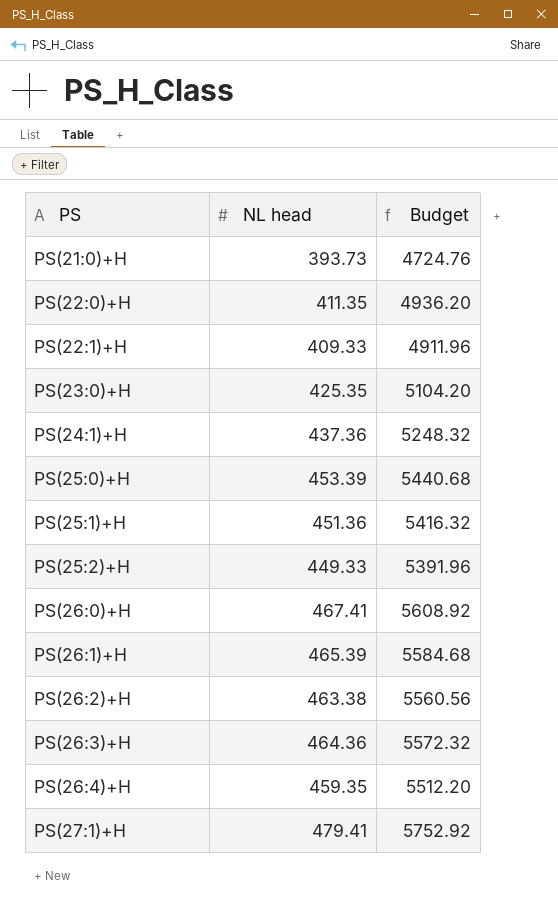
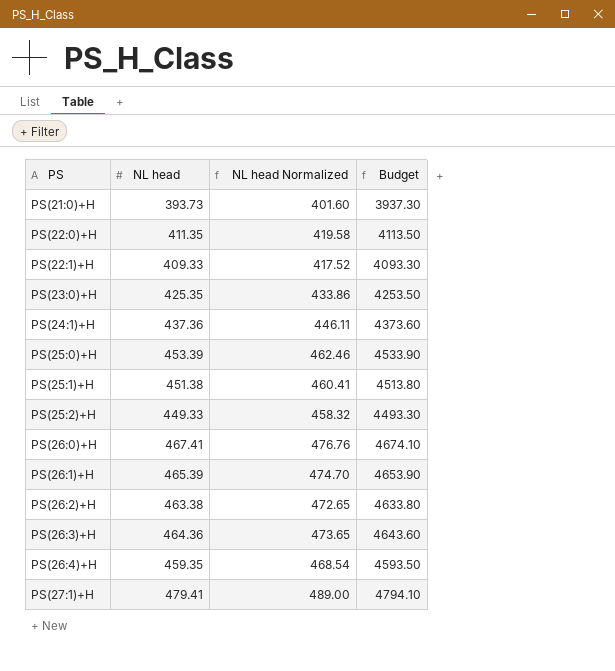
column NL head Normalized | formula: none -> [NL head] * 1.02
column Budget | formula: [NL head] * 12 -> [NL head] * 10
PS(25:1)+H | NL head: 451.36 -> 451.38

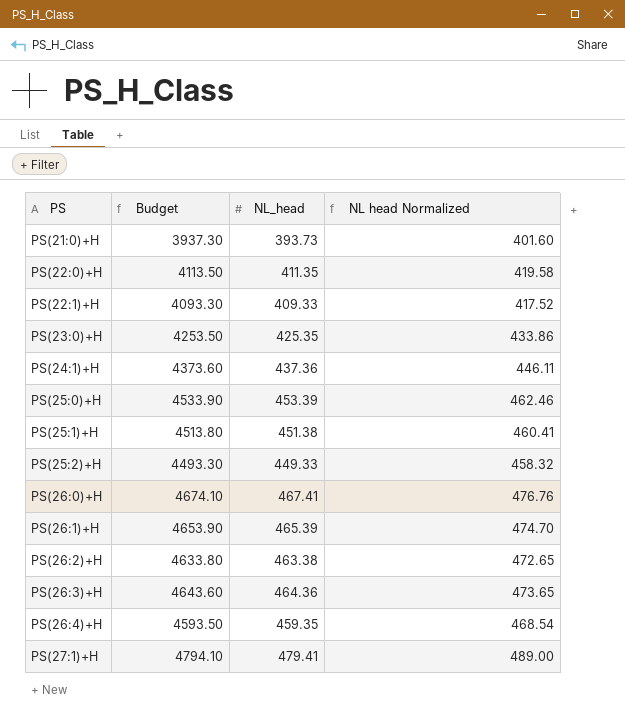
column Budget | position: 4 -> 2
column name: NL head -> NL_head

